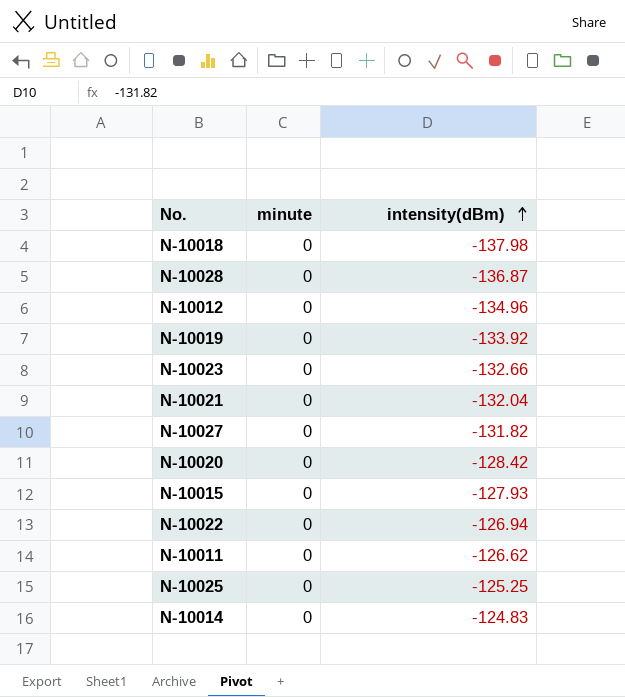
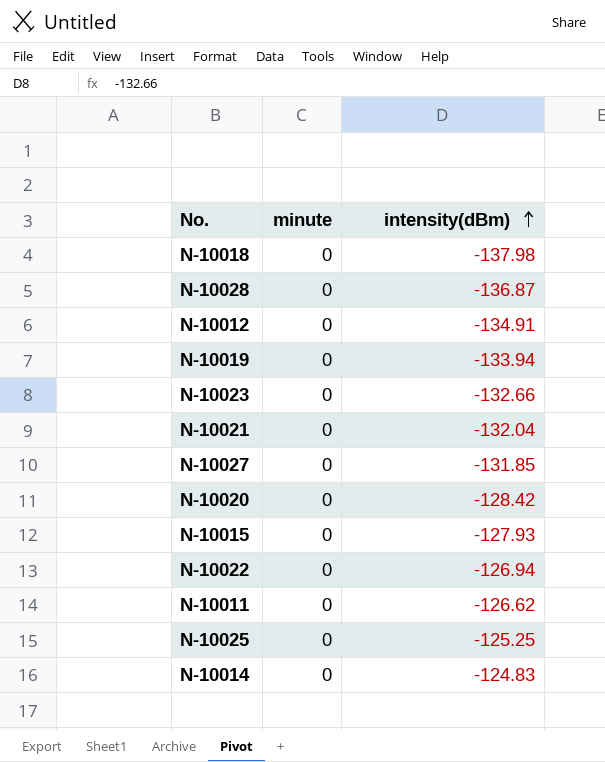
N-10012 | intensity(dBm): -134.96 -> -134.91
N-10019 | intensity(dBm): -133.92 -> -133.94
N-10027 | intensity(dBm): -131.82 -> -131.85

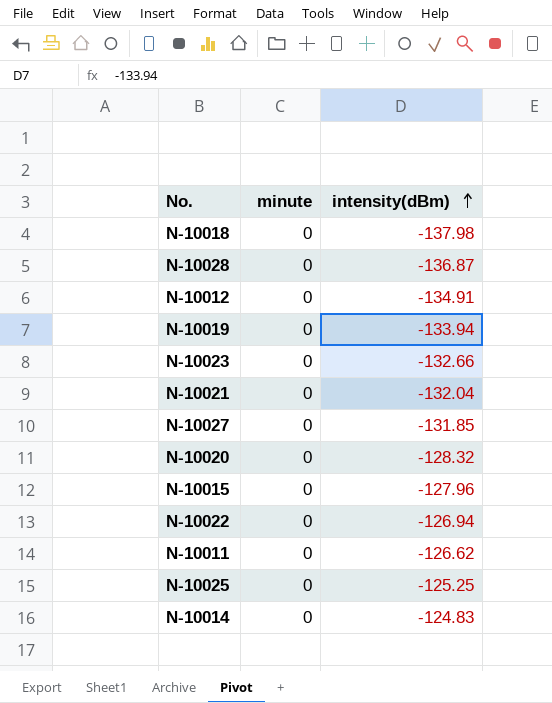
N-10020 | intensity(dBm): -128.42 -> -128.32
N-10015 | intensity(dBm): -127.93 -> -127.96

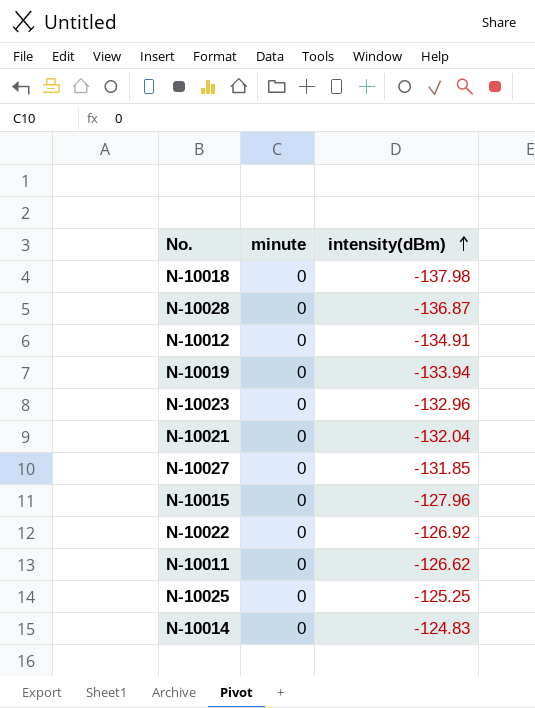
row N-10020: 0 | -128.32 -> none
N-10023 | intensity(dBm): -132.66 -> -132.96
N-10022 | intensity(dBm): -126.94 -> -126.92

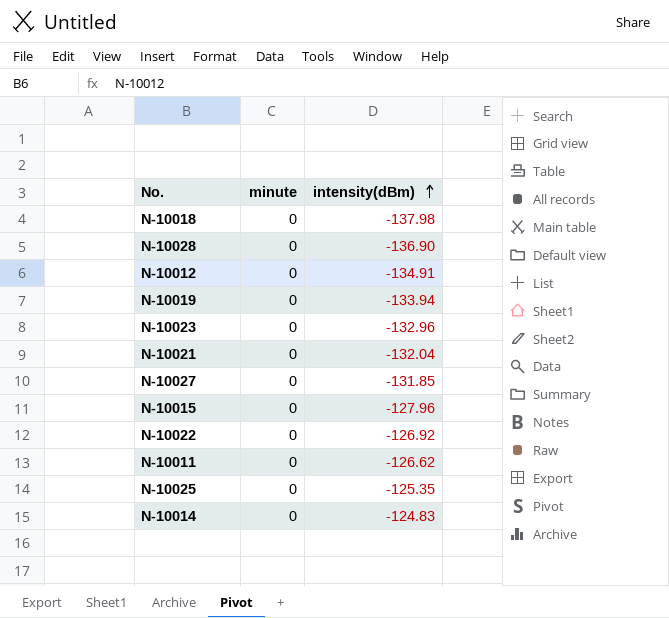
N-10028 | intensity(dBm): -136.87 -> -136.90
N-10025 | intensity(dBm): -125.25 -> -125.35

